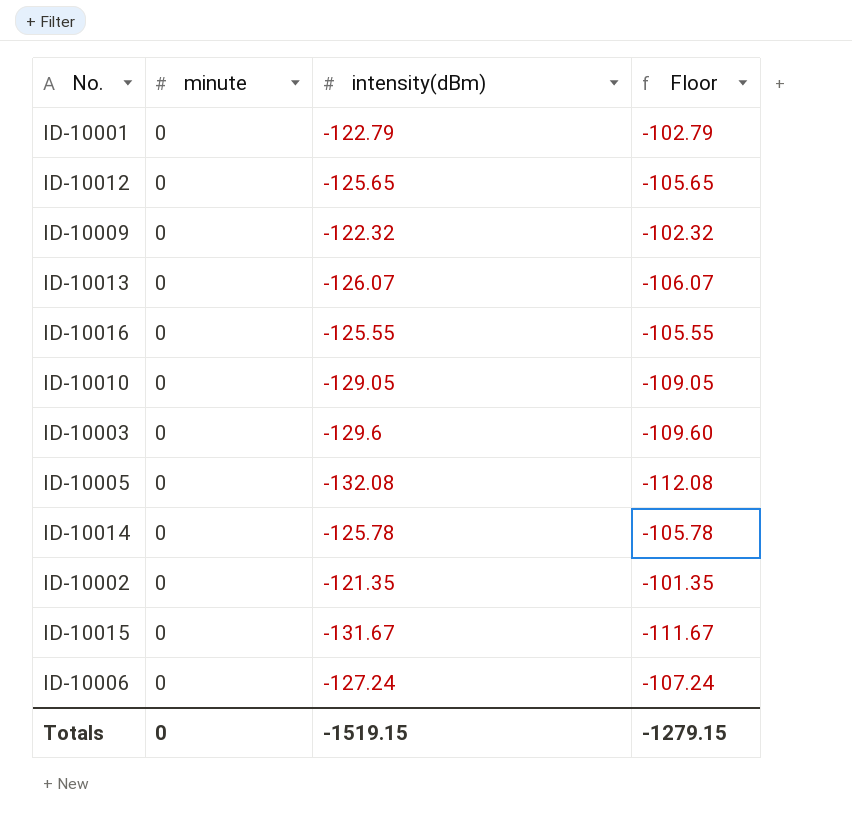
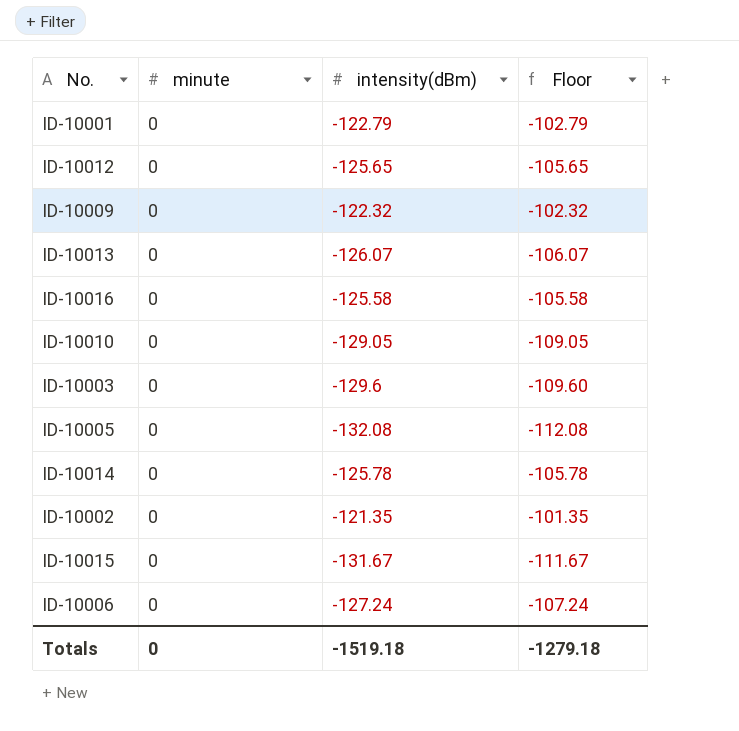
ID-10016 | intensity(dBm): -125.55 -> -125.58
ID-10016 | Floor: -105.55 -> -105.58
Totals | intensity(dBm): -1519.15 -> -1519.18
Totals | Floor: -1279.15 -> -1279.18

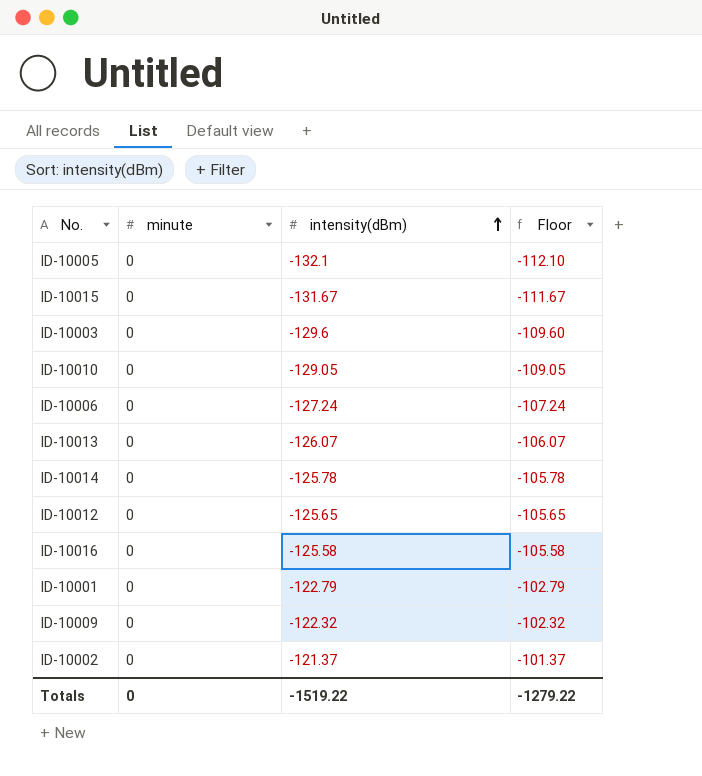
row order: none -> intensity(dBm) ascending
ID-10005 | intensity(dBm): -132.08 -> -132.1
ID-10005 | Floor: -112.08 -> -112.10
ID-10002 | intensity(dBm): -121.35 -> -121.37
ID-10002 | Floor: -101.35 -> -101.37
Totals | intensity(dBm): -1519.18 -> -1519.22
Totals | Floor: -1279.18 -> -1279.22

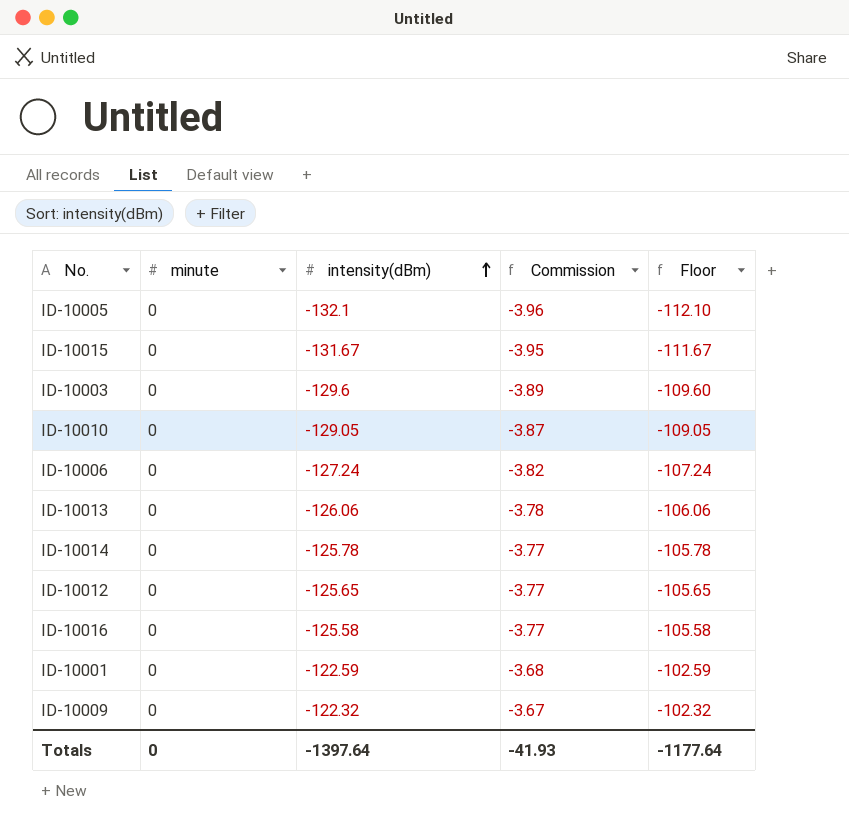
column Commission | formula: none -> [intensity(dBm)] * 0.03
row ID-10002: 0 | -121.37 | -101.37 -> none
ID-10013 | intensity(dBm): -126.07 -> -126.06
ID-10013 | Floor: -106.07 -> -106.06
ID-10001 | intensity(dBm): -122.79 -> -122.59
ID-10001 | Floor: -102.79 -> -102.59
Totals | intensity(dBm): -1519.22 -> -1397.64
Totals | Floor: -1279.22 -> -1177.64

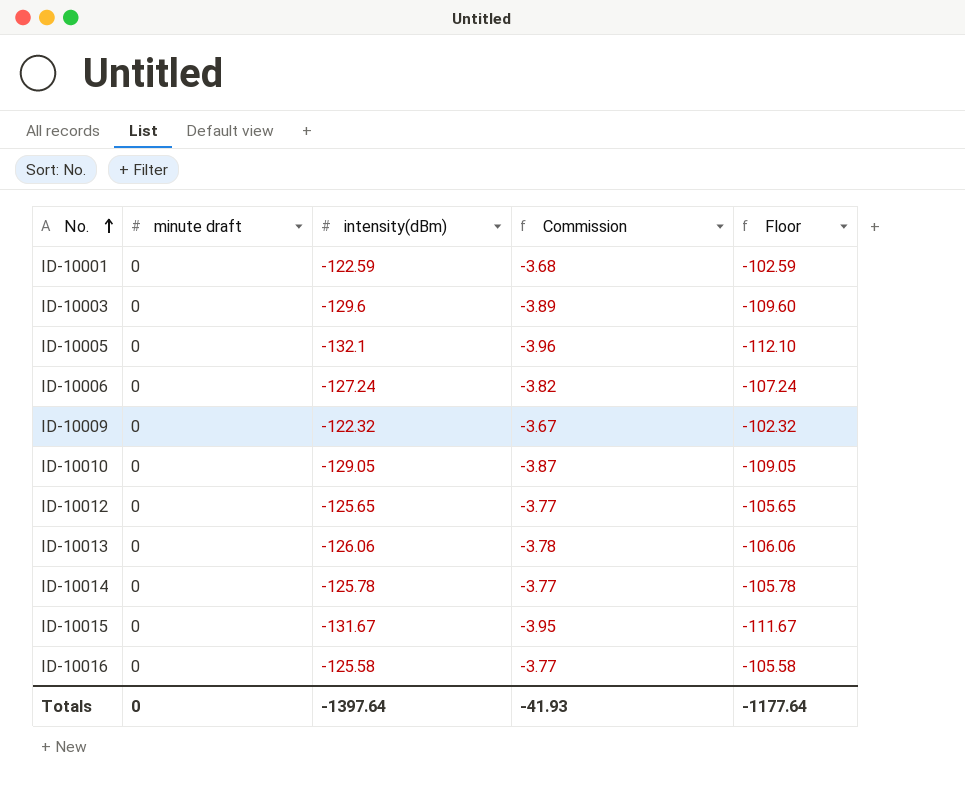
row order: intensity(dBm) ascending -> No. ascending
column name: minute -> minute draft

